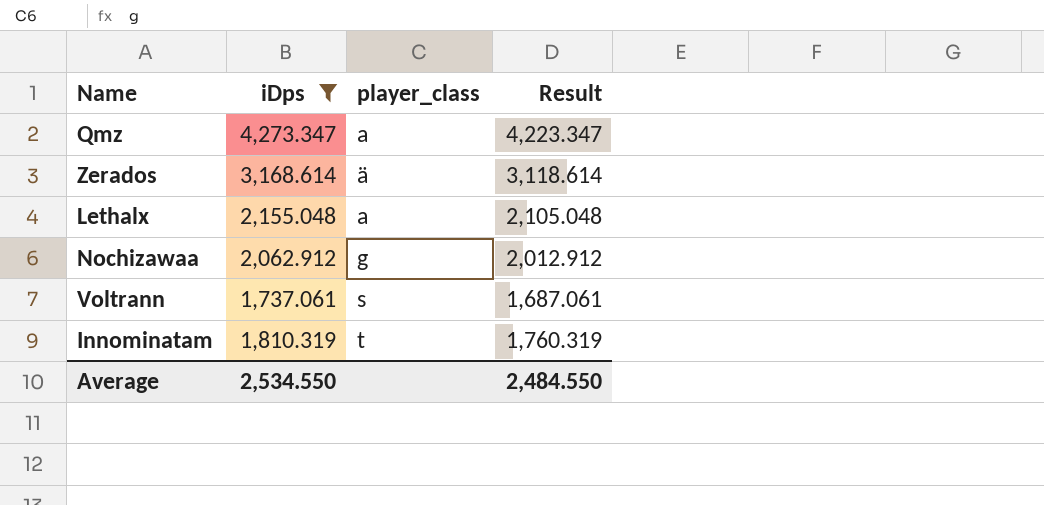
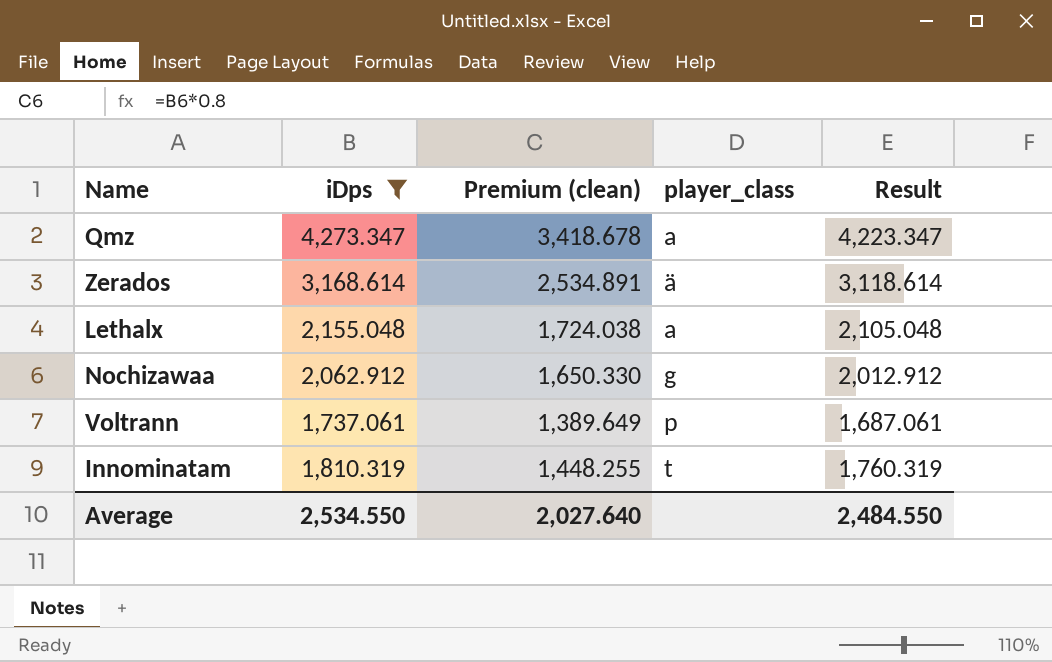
column Premium (clean) | formula: none -> [iDps] * 0.8
Voltrann | player_class: s -> p

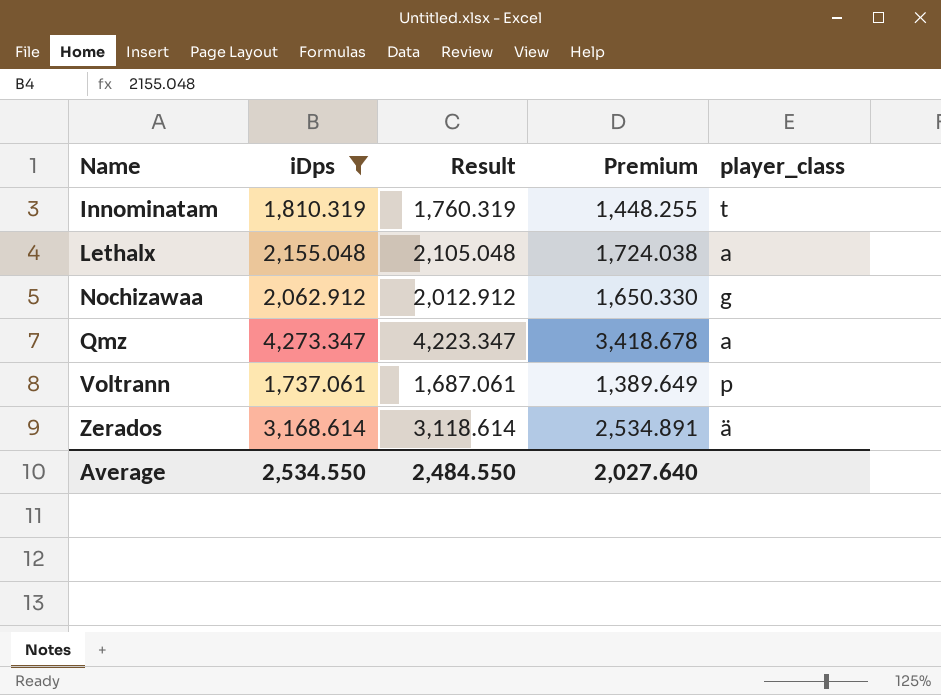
row order: player_class ascending -> Name ascending
column Result | position: 5 -> 3
column name: Premium (clean) -> Premium

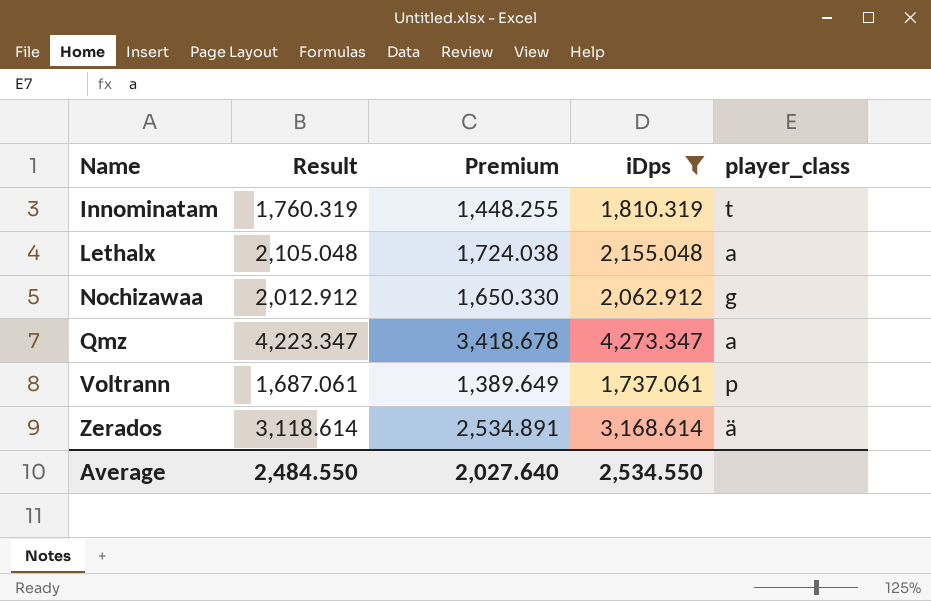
column iDps | position: 2 -> 4

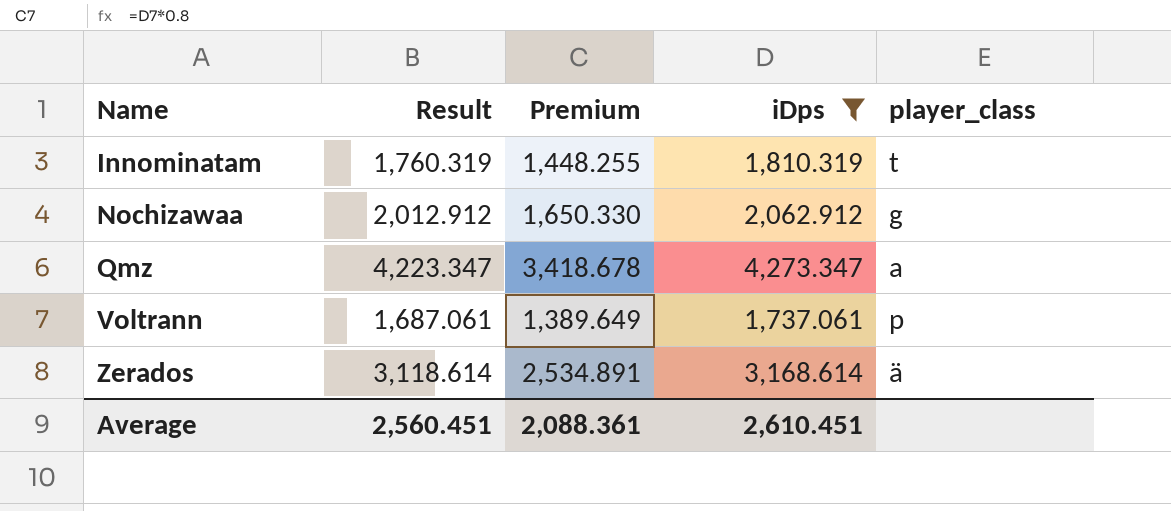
row Lethalx: 2,105.048 | 1,724.038 | 2,155.048 | a -> none
Average | Result: 2,484.550 -> 2,560.451
Average | Premium: 2,027.640 -> 2,088.361
Average | iDps: 2,534.550 -> 2,610.451

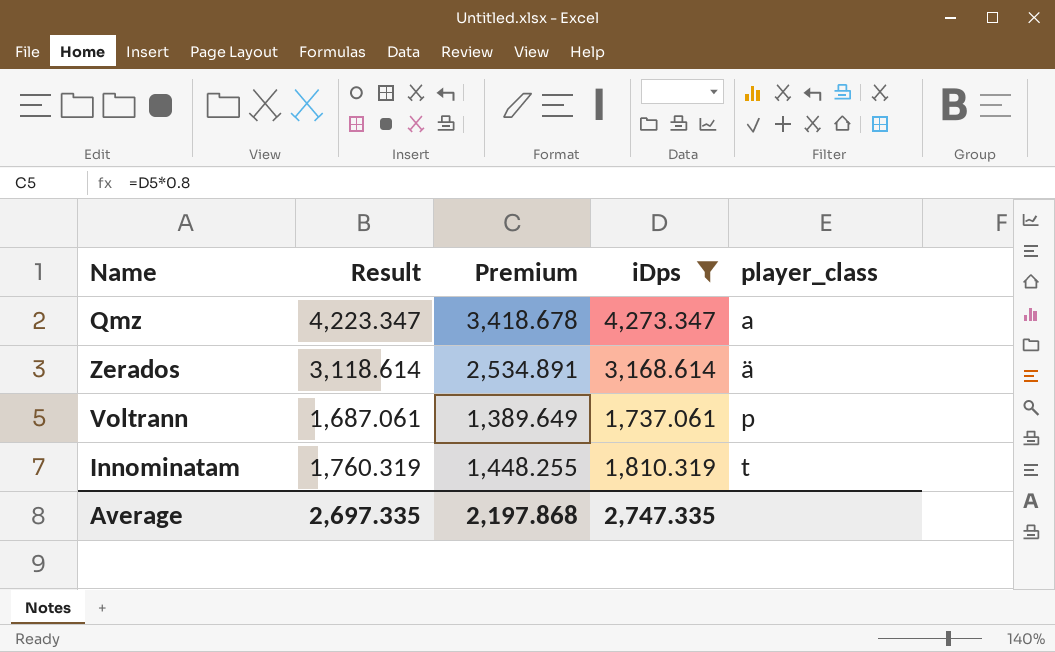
row order: Name ascending -> player_class ascending
row Nochizawaa: 2,012.912 | 1,650.330 | 2,062.912 | g -> none
Average | Result: 2,560.451 -> 2,697.335
Average | Premium: 2,088.361 -> 2,197.868
Average | iDps: 2,610.451 -> 2,747.335

